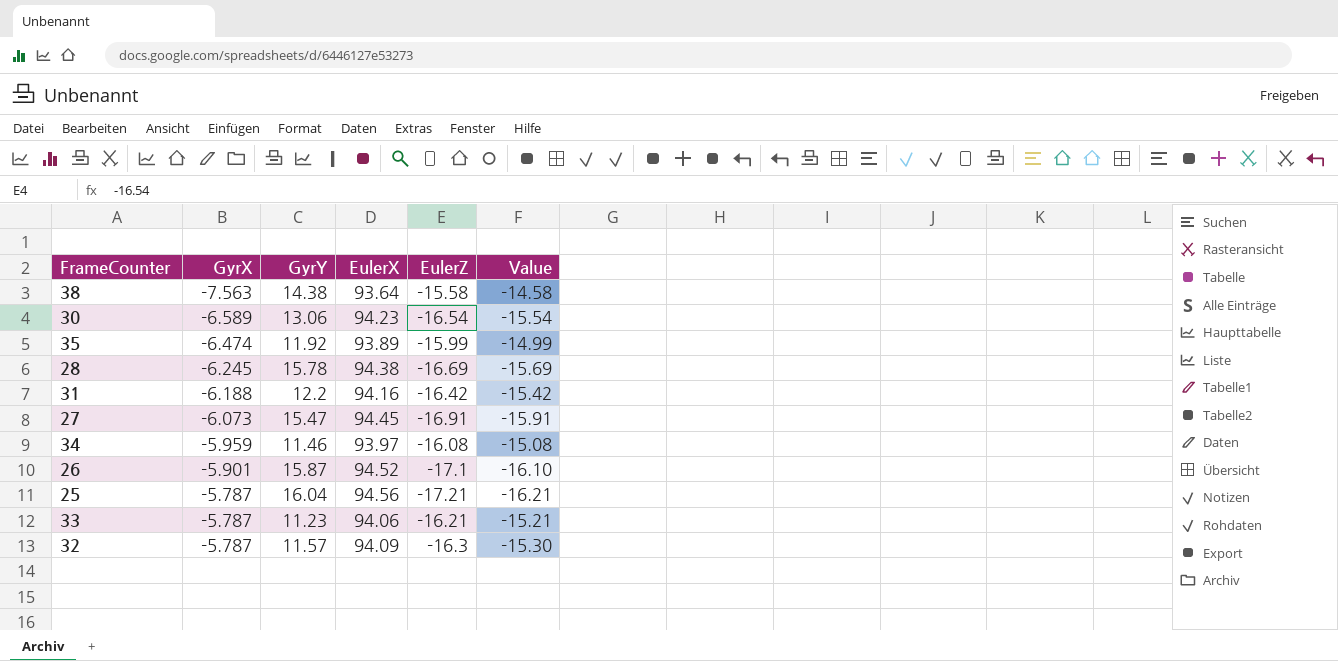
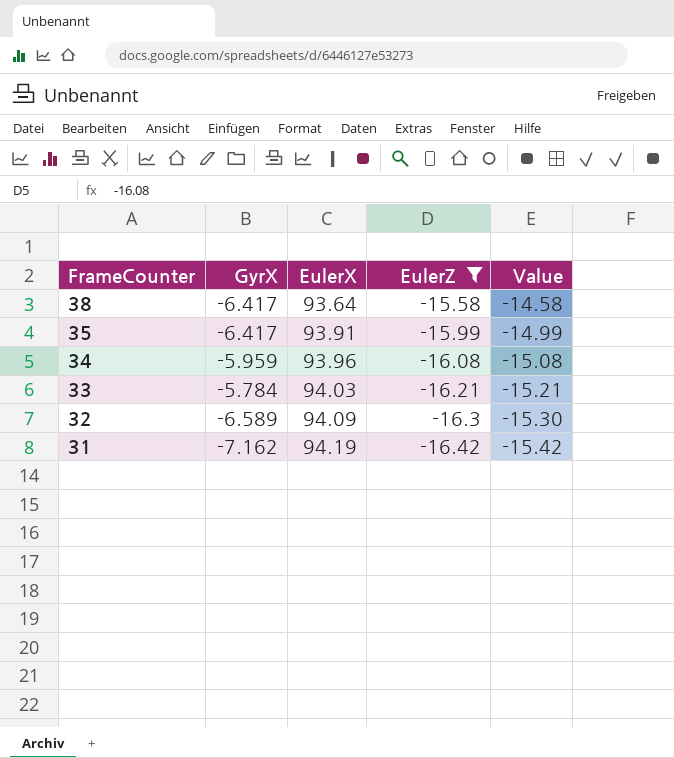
filter: none -> EulerZ >= -16.42
row order: GyrX ascending -> FrameCounter descending
column GyrY | position: 3 -> none
38 | GyrX: -7.563 -> -6.417
35 | GyrX: -6.474 -> -6.417
35 | EulerX: 93.89 -> 93.91
34 | EulerX: 93.97 -> 93.96
33 | GyrX: -5.787 -> -5.784
33 | EulerX: 94.06 -> 94.03
32 | GyrX: -5.787 -> -6.589
31 | GyrX: -6.188 -> -7.162
31 | EulerX: 94.16 -> 94.19

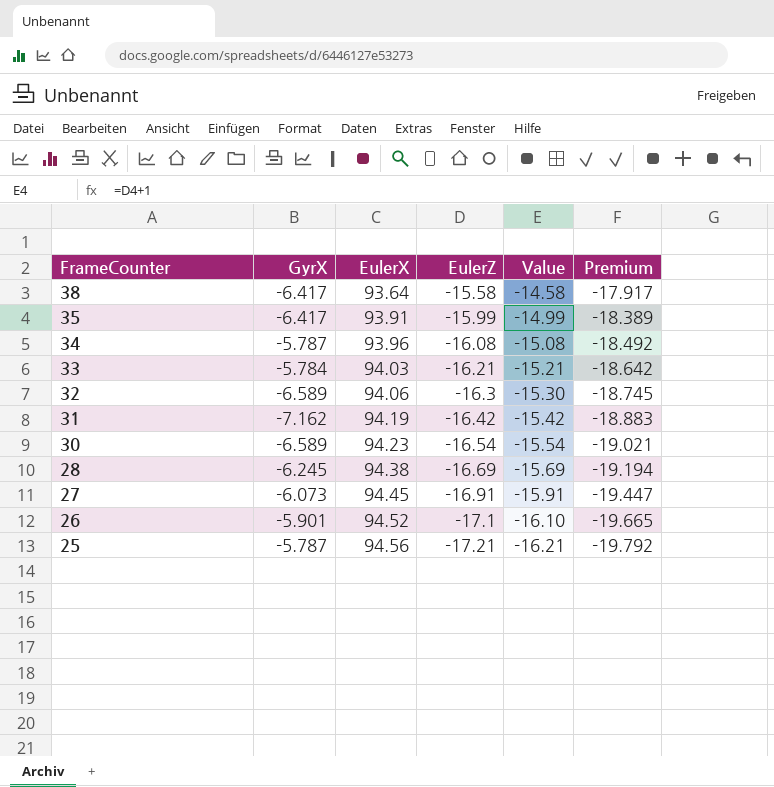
filter: EulerZ >= -16.42 -> none
column Premium | formula: none -> [EulerZ] * 1.15
34 | GyrX: -5.959 -> -5.787
32 | EulerX: 94.09 -> 94.06

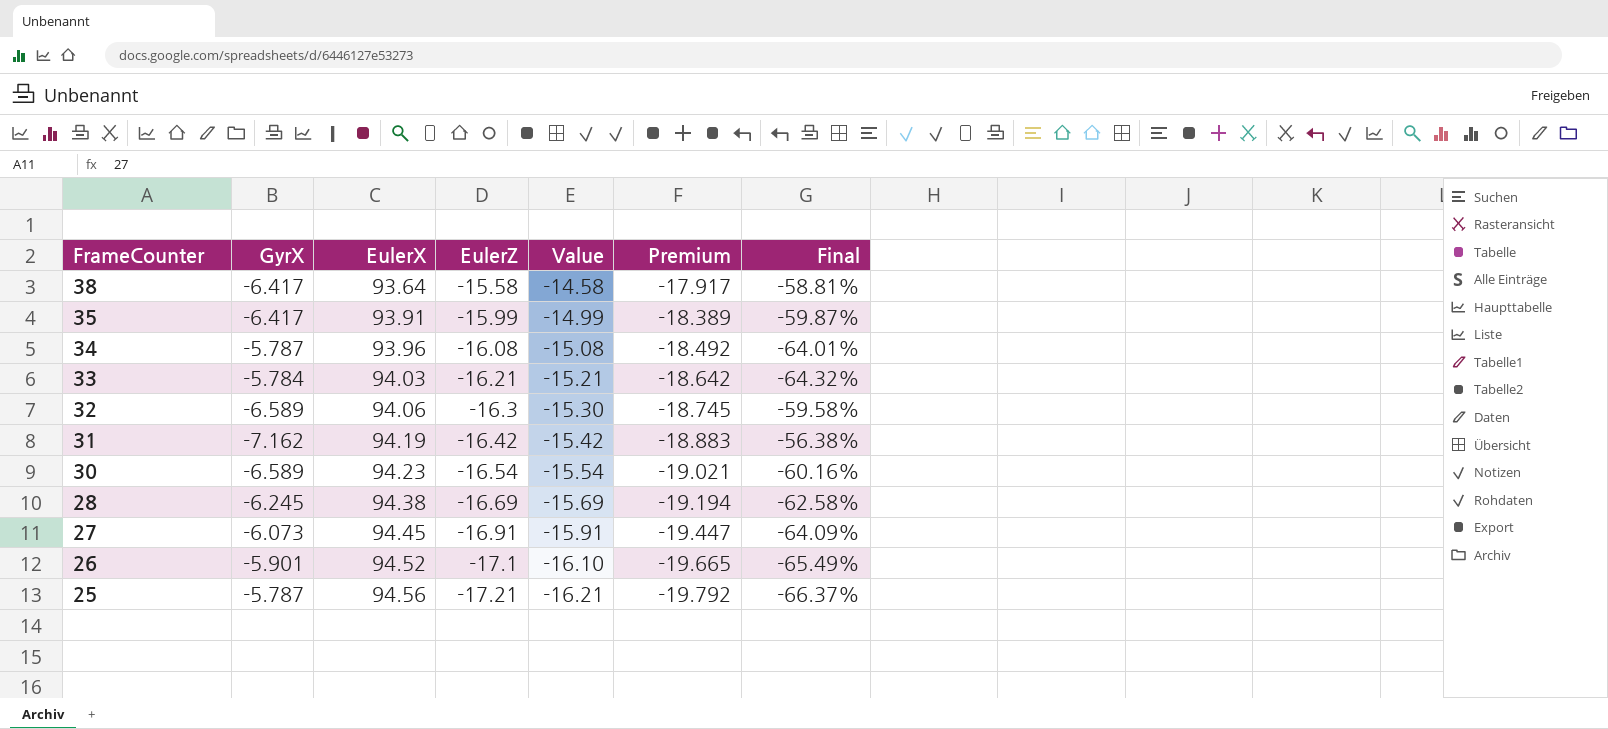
column Final | formula: none -> ([GyrX] - [EulerZ]) / [EulerZ]

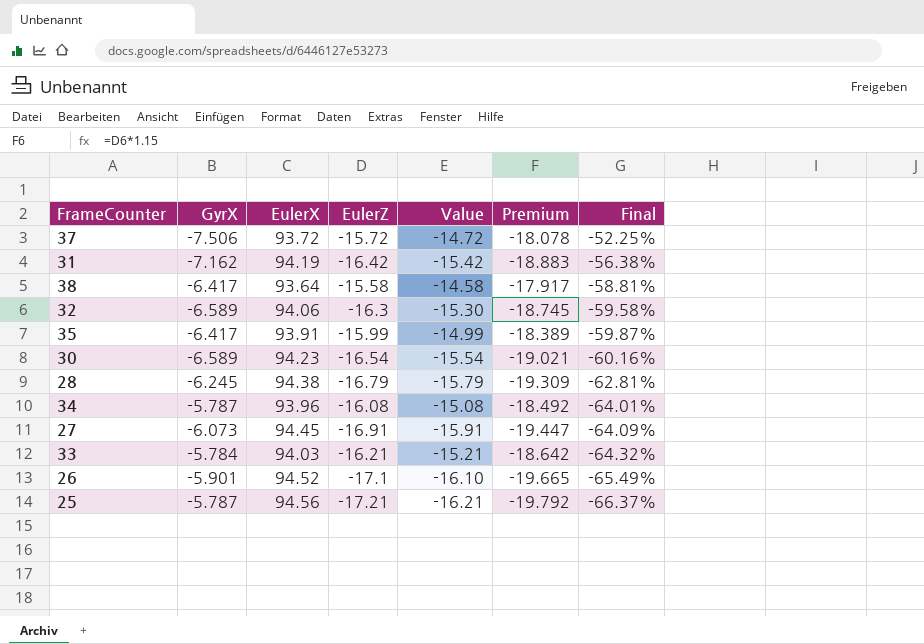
row order: FrameCounter descending -> Final descending
row 37: none -> -7.506 | 93.72 | -15.72 | -14.72 | -18.078 | -52.25%
28 | EulerZ: -16.69 -> -16.79
28 | Value: -15.69 -> -15.79
28 | Premium: -19.194 -> -19.309
28 | Final: -62.58% -> -62.81%

